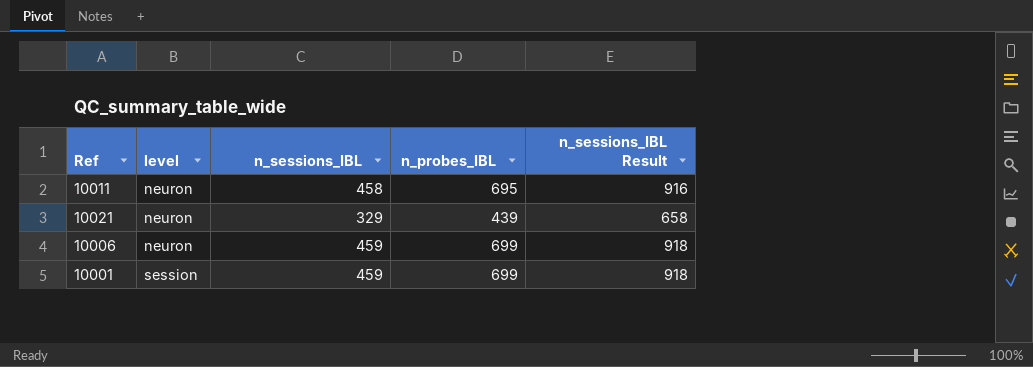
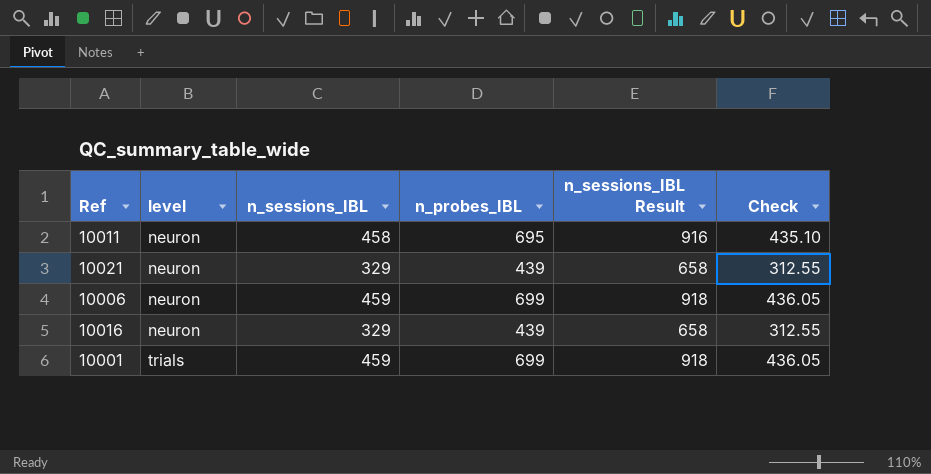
column Check | formula: none -> [n_sessions_IBL] * 0.95
row 10016: none -> neuron | 329 | 439 | 658 | 312.55
10001 | level: session -> trials

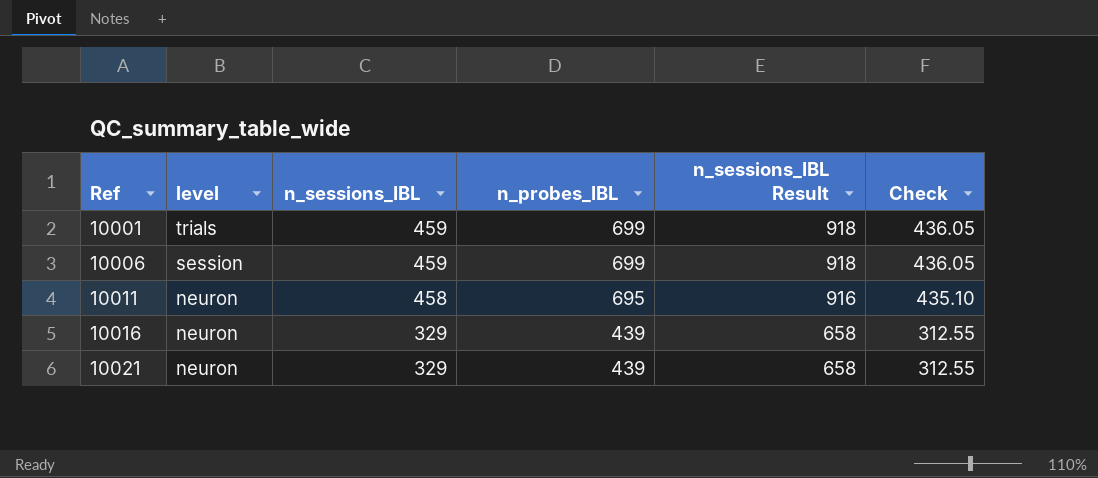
row order: level ascending -> Ref ascending
10006 | level: neuron -> session

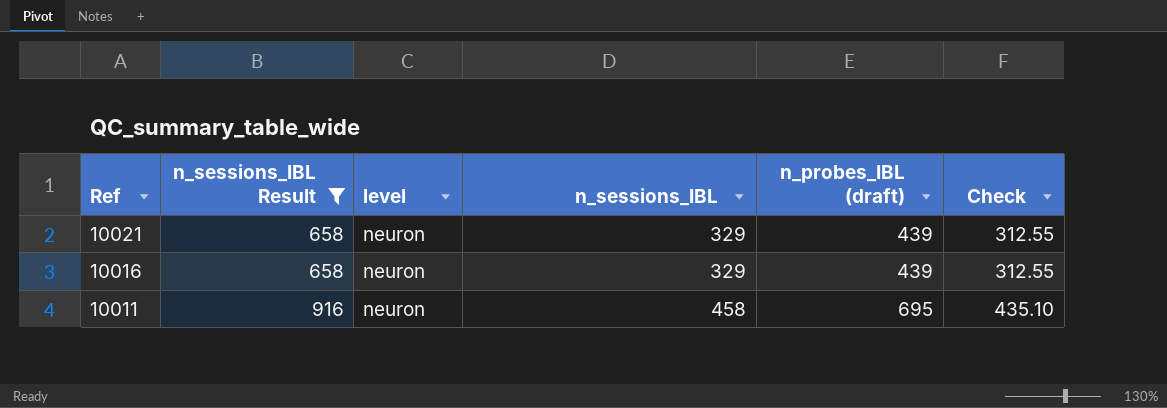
filter: none -> n_sessions_IBL Result != 918
row order: Ref ascending -> Ref descending
column n_sessions_IBL Result | position: 5 -> 2
column name: n_probes_IBL -> n_probes_IBL (draft)

